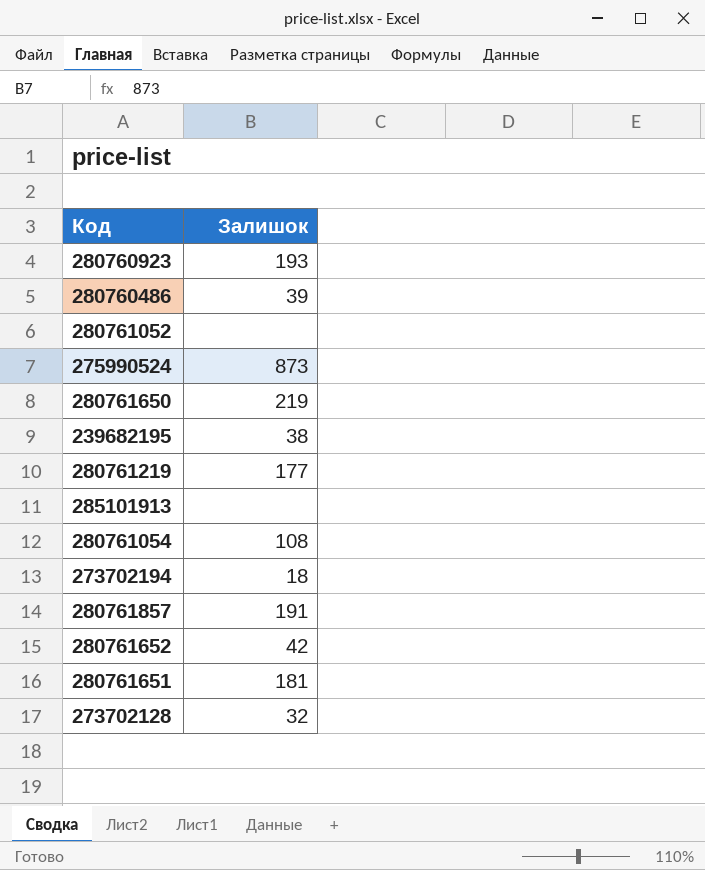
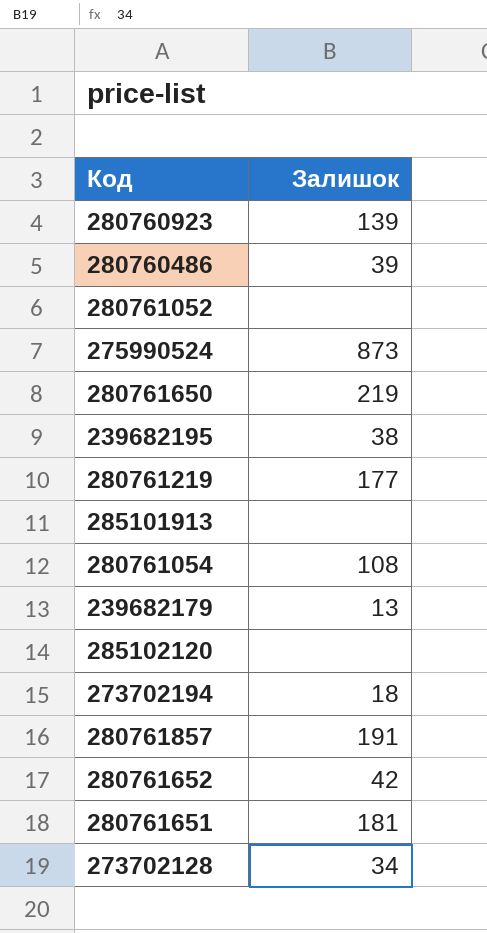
280760923 | Залишок: 193 -> 139
row 239682179: none -> 13
row 285102120: none -> none
273702128 | Залишок: 32 -> 34

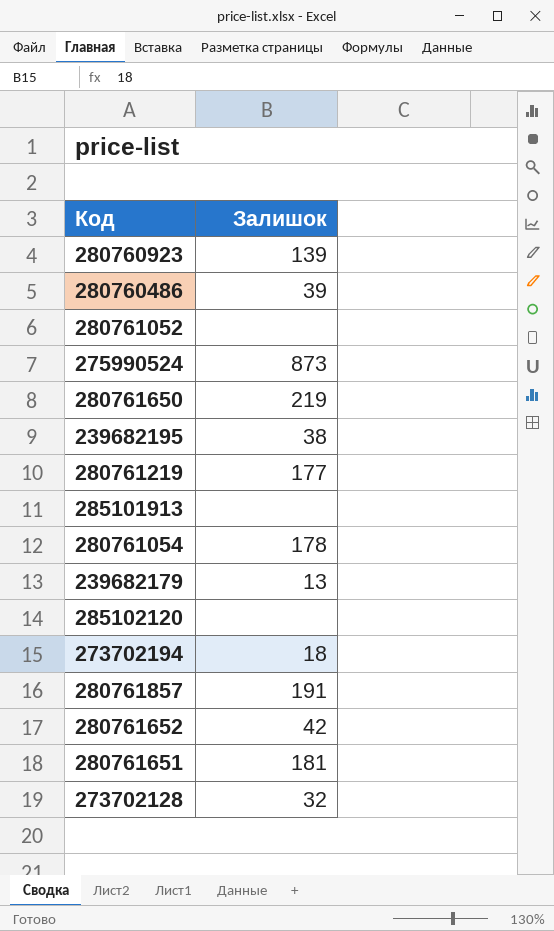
280761054 | Залишок: 108 -> 178
273702128 | Залишок: 34 -> 32

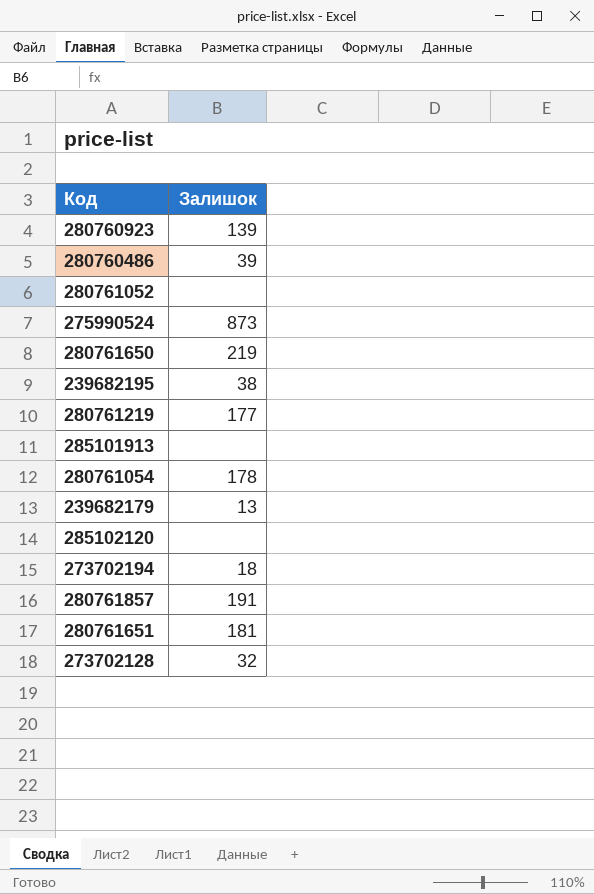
row 280761652: 42 -> none

